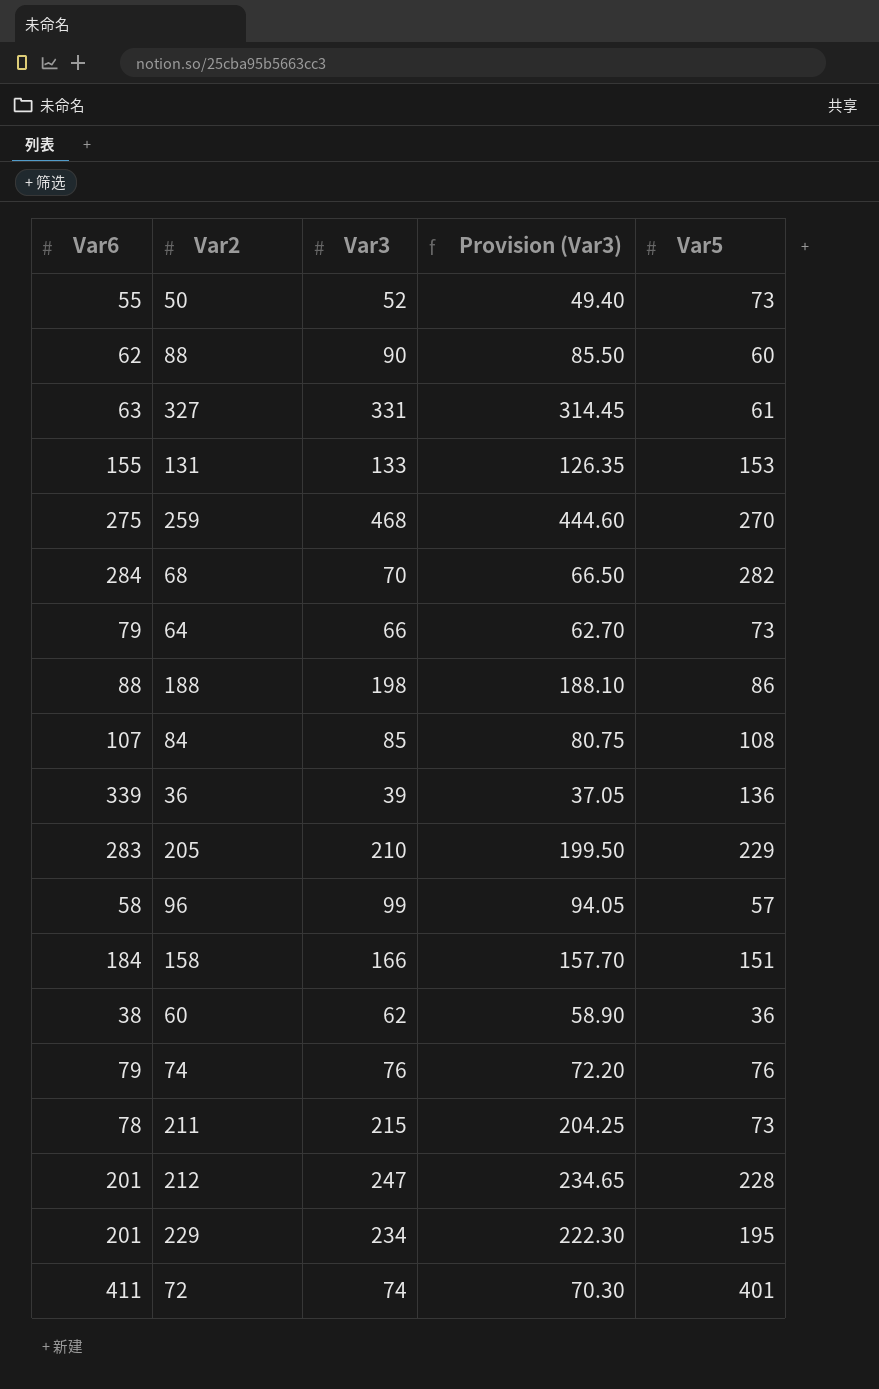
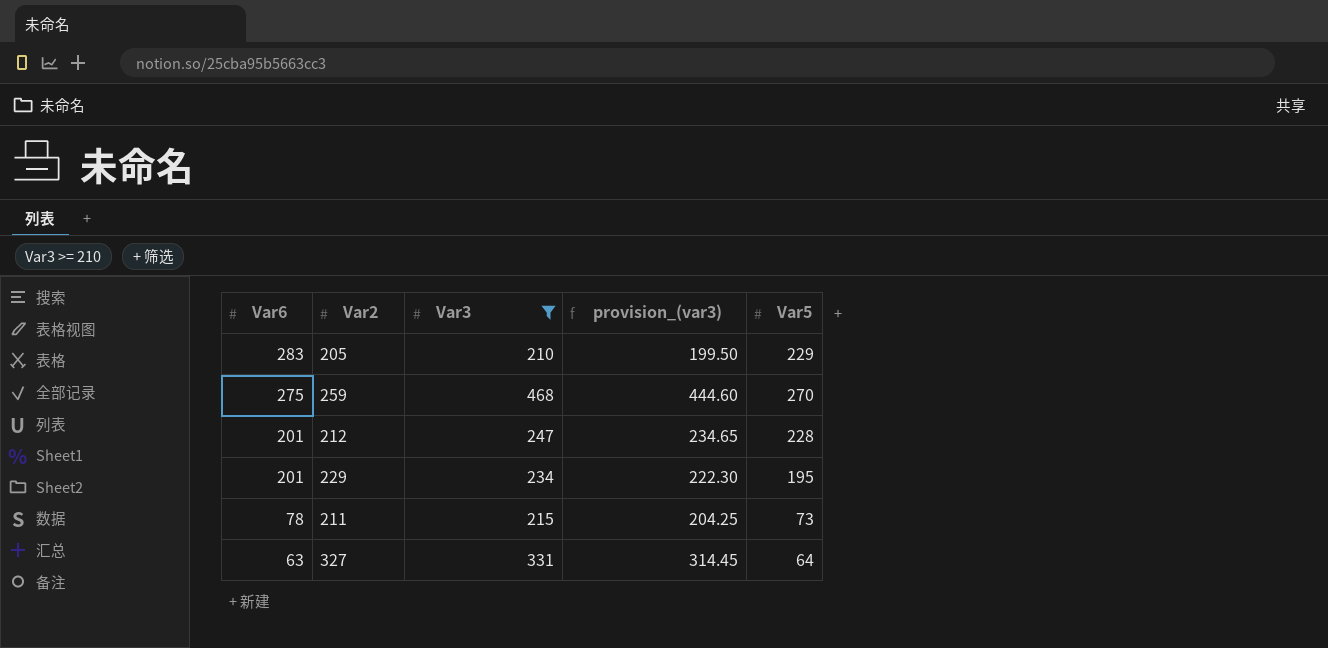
filter: none -> Var3 >= 210
row order: none -> Var6 descending
column name: Provision (Var3) -> provision_(var3)
327 | Var5: 61 -> 64

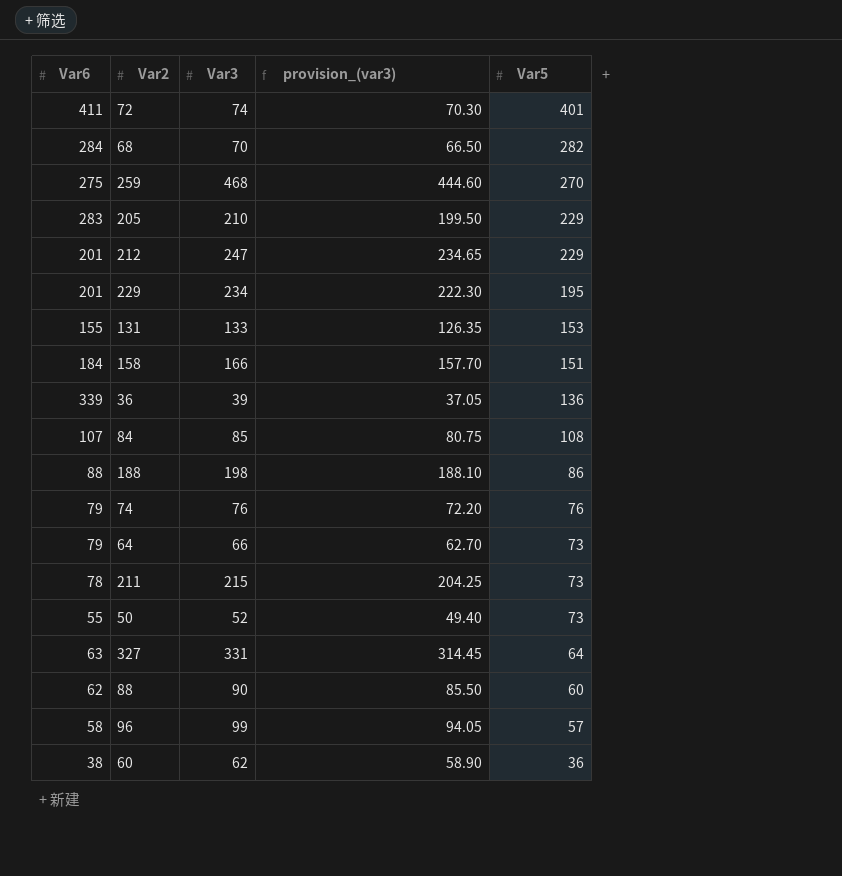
filter: Var3 >= 210 -> none
row order: Var6 descending -> Var5 descending
212 | Var5: 228 -> 229

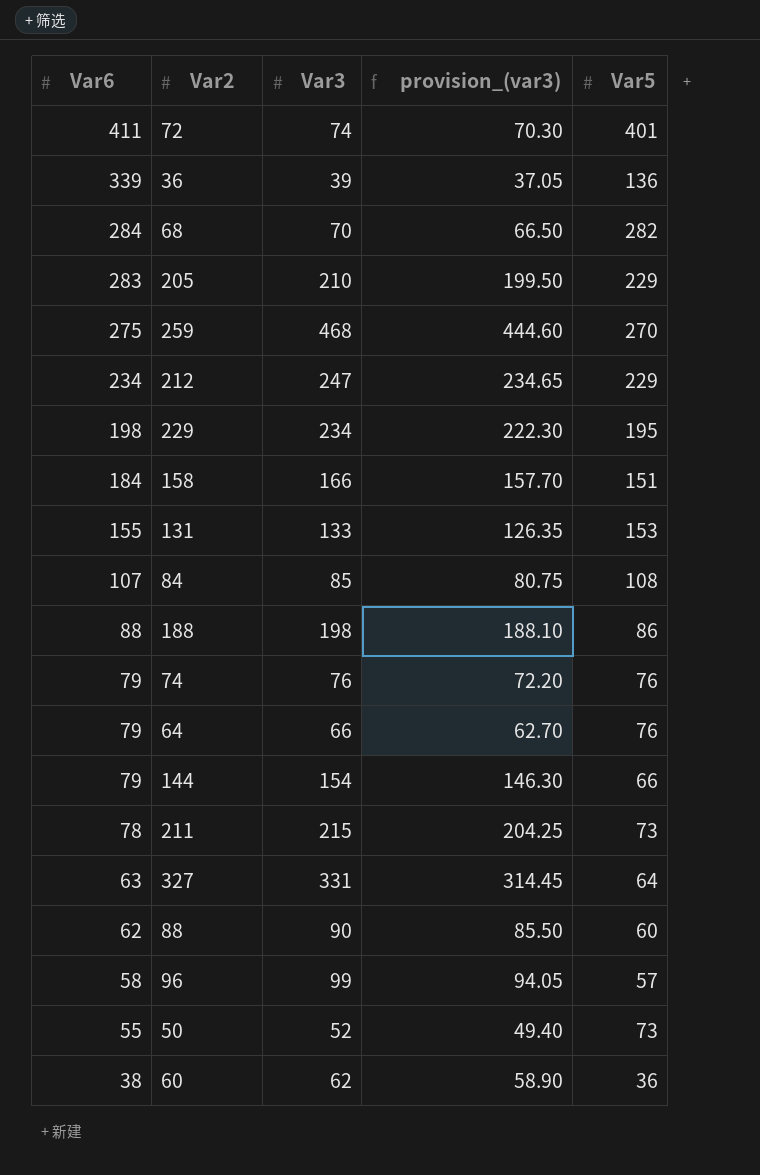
row order: Var5 descending -> Var6 descending
212 | Var6: 201 -> 234
229 | Var6: 201 -> 198
64 | Var5: 73 -> 76
row 144: none -> 79 | 154 | 146.30 | 66

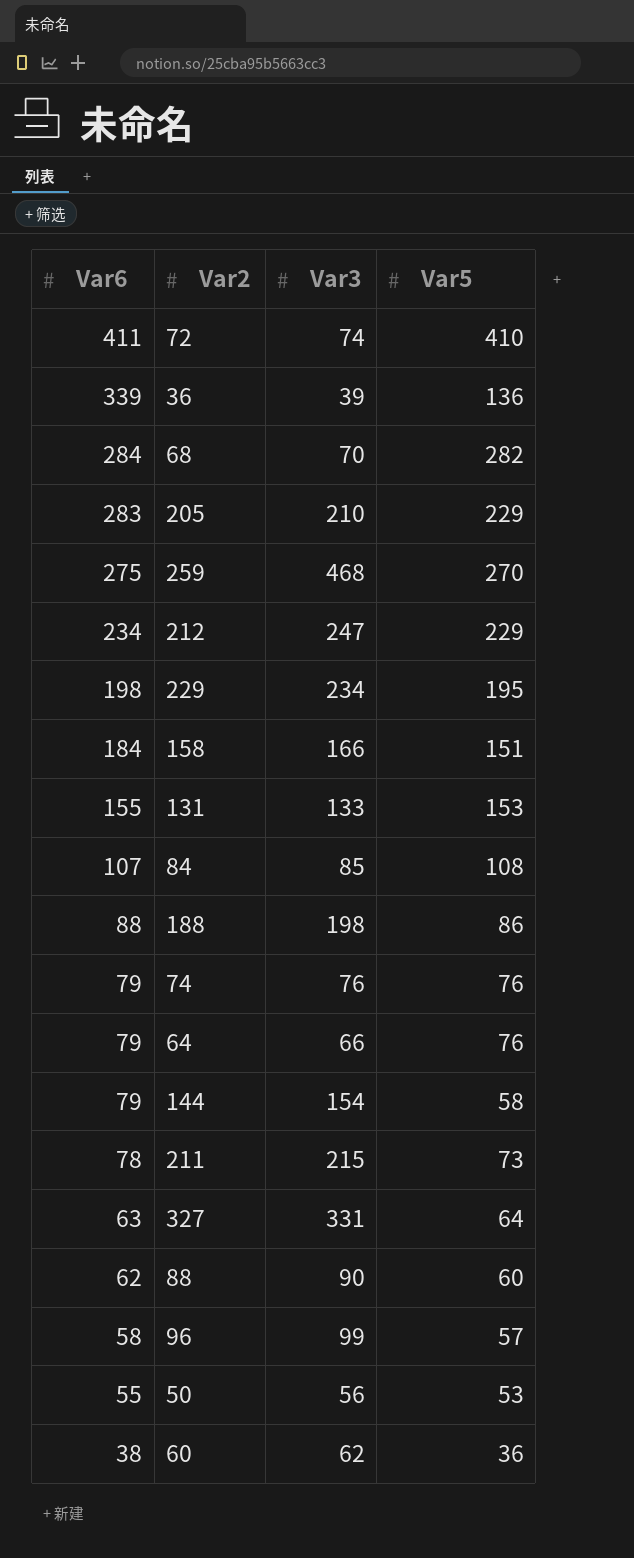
column provision_(var3) | formula: [Var3] * 0.95 -> none
72 | Var5: 401 -> 410
144 | Var5: 66 -> 58
50 | Var3: 52 -> 56
50 | Var5: 73 -> 53

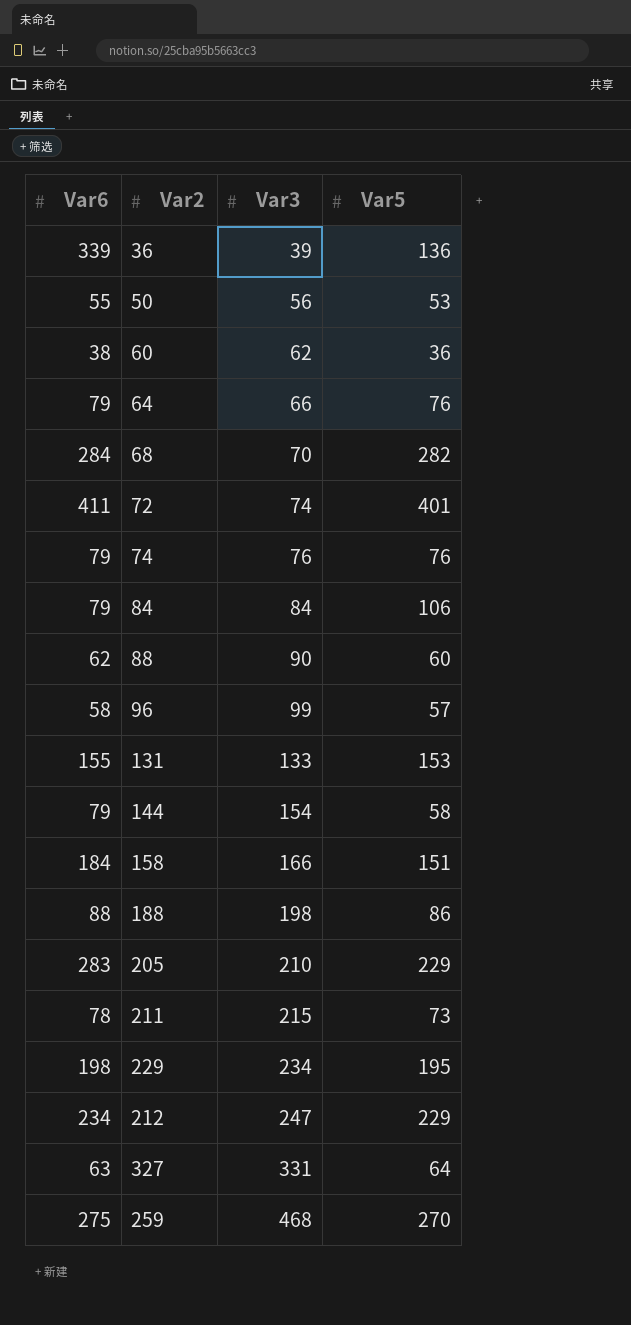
row order: Var6 descending -> Var3 ascending
72 | Var5: 410 -> 401
84 | Var6: 107 -> 79
84 | Var3: 85 -> 84
84 | Var5: 108 -> 106

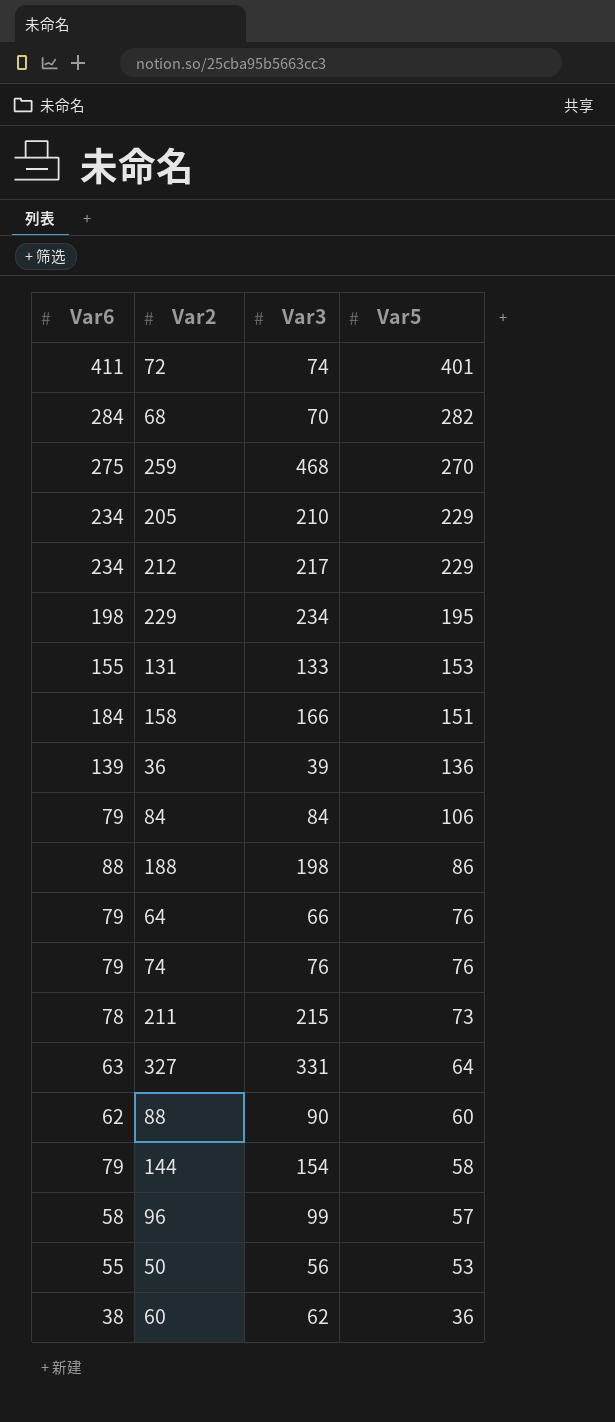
row order: Var3 ascending -> Var5 descending
205 | Var6: 283 -> 234
212 | Var3: 247 -> 217
36 | Var6: 339 -> 139

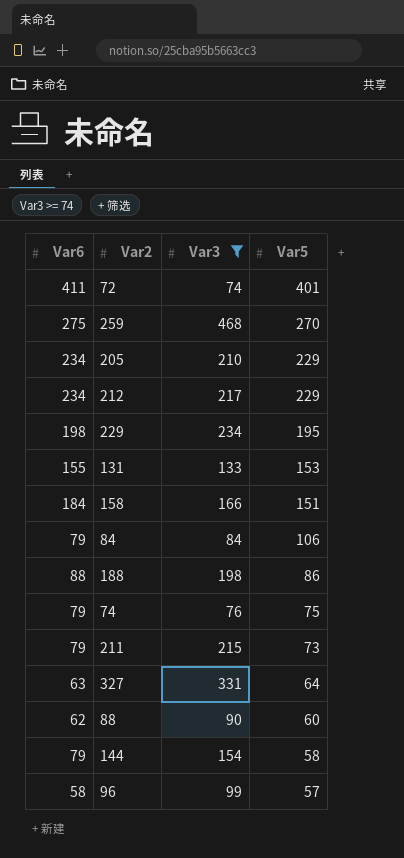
filter: none -> Var3 >= 74
74 | Var5: 76 -> 75
211 | Var6: 78 -> 79

